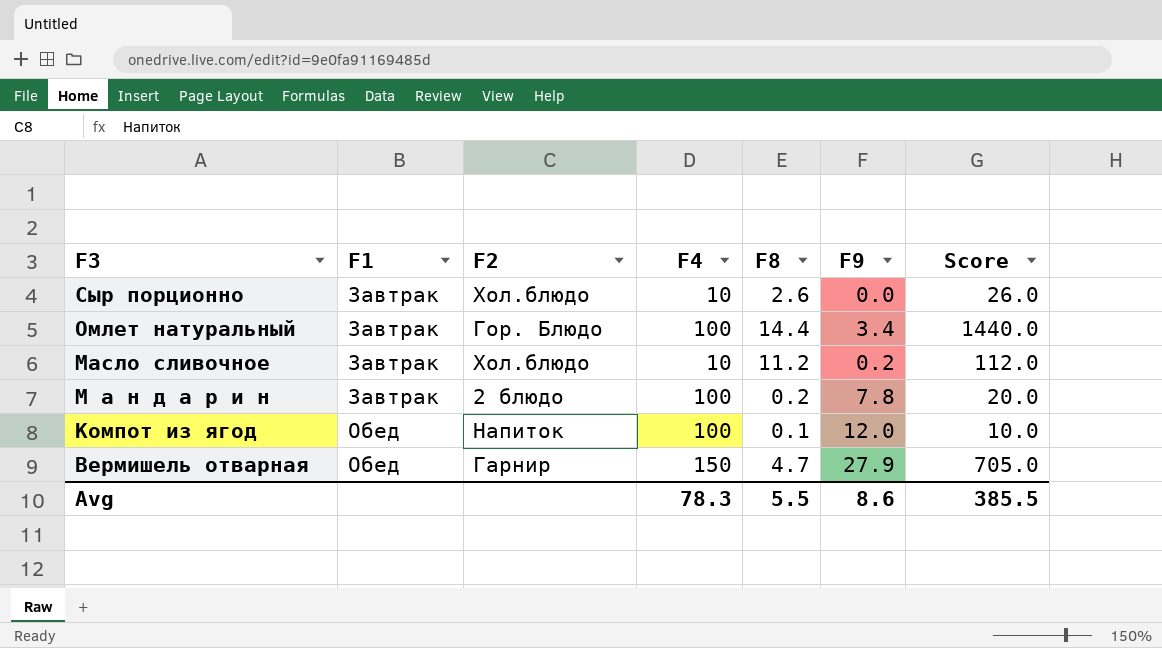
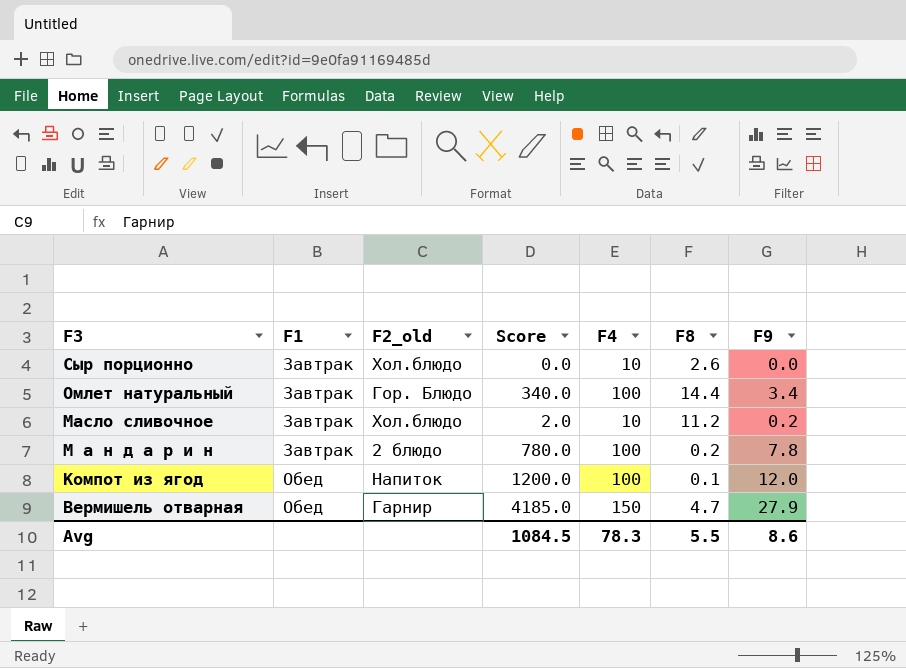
column name: F2 -> F2_old
column Score | formula: [F4] * [F8] -> [F4] * [F9]
column Score | position: 7 -> 4
Avg | Score: 385.5 -> 1084.5

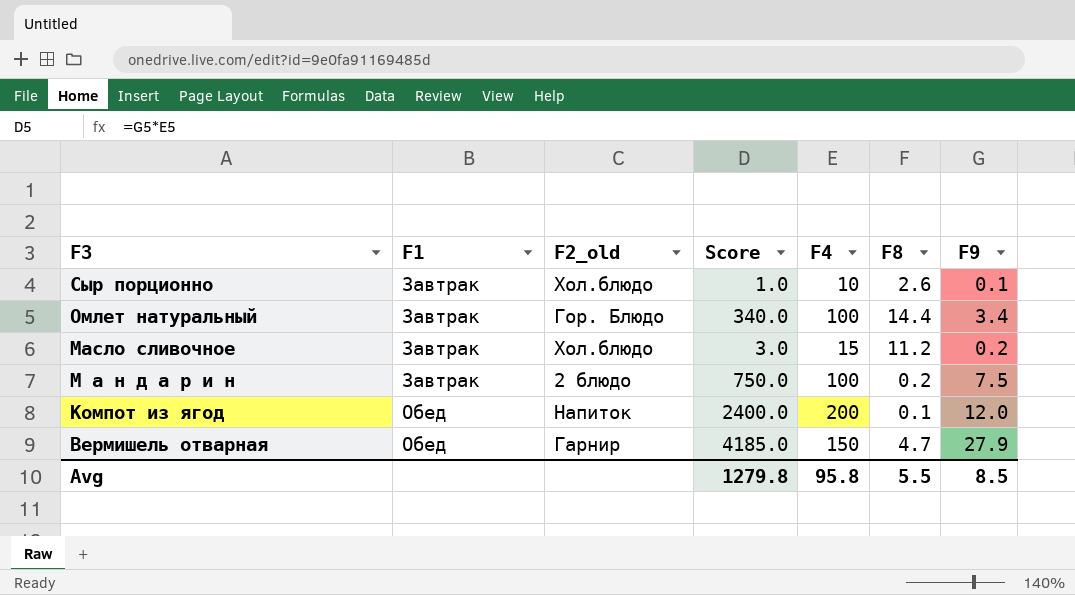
Сыр порционно | Score: 0.0 -> 1.0
Сыр порционно | F9: 0.0 -> 0.1
Масло сливочное | Score: 2.0 -> 3.0
Масло сливочное | F4: 10 -> 15
М а н д а р и н | Score: 780.0 -> 750.0
М а н д а р и н | F9: 7.8 -> 7.5
Компот из ягод | Score: 1200.0 -> 2400.0
Компот из ягод | F4: 100 -> 200
Avg | Score: 1084.5 -> 1279.8
Avg | F4: 78.3 -> 95.8
Avg | F9: 8.6 -> 8.5

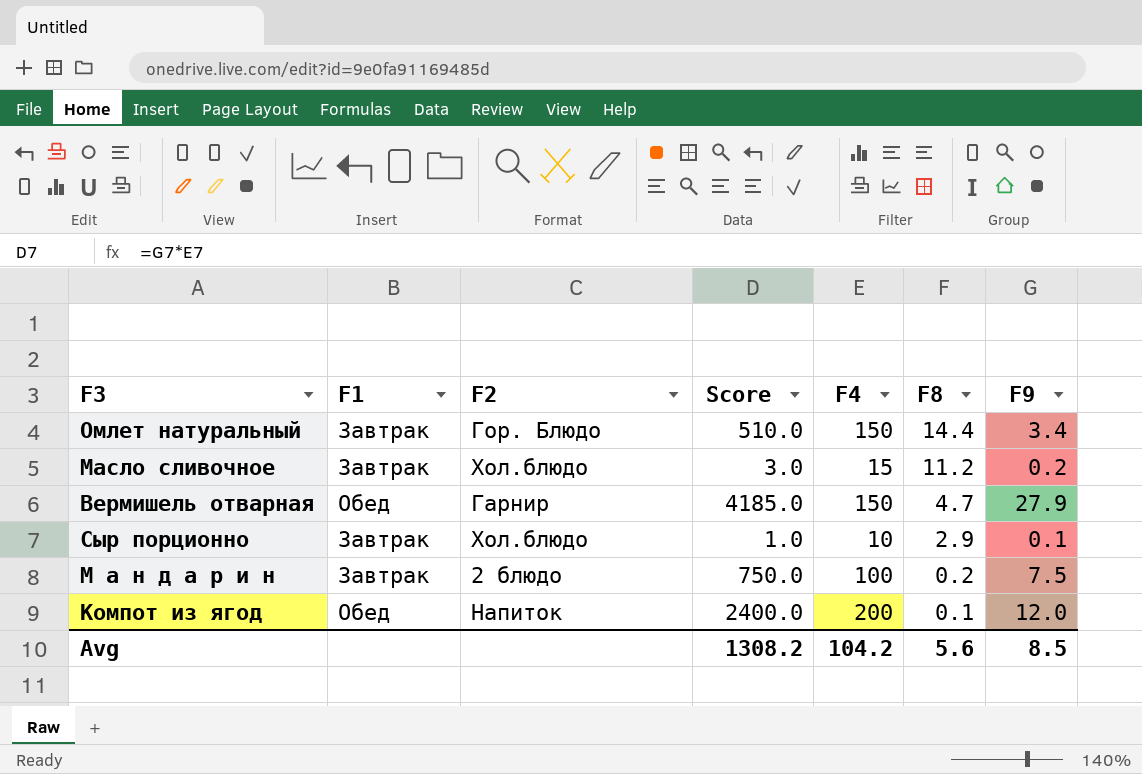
row order: F3 descending -> F8 descending
column name: F2_old -> F2
Омлет натуральный | Score: 340.0 -> 510.0
Омлет натуральный | F4: 100 -> 150
Сыр порционно | F8: 2.6 -> 2.9
Avg | Score: 1279.8 -> 1308.2
Avg | F4: 95.8 -> 104.2
Avg | F8: 5.5 -> 5.6

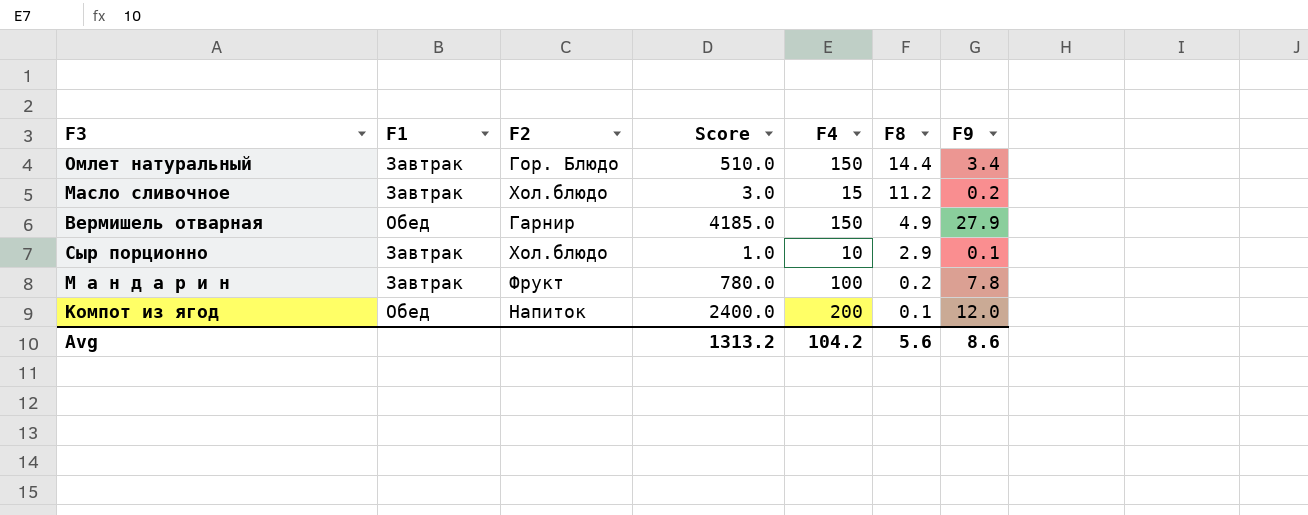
Вермишель отварная | F8: 4.7 -> 4.9
М а н д а р и н | F2: 2 блюдо -> Фрукт
М а н д а р и н | Score: 750.0 -> 780.0
М а н д а р и н | F9: 7.5 -> 7.8
Avg | Score: 1308.2 -> 1313.2
Avg | F9: 8.5 -> 8.6

